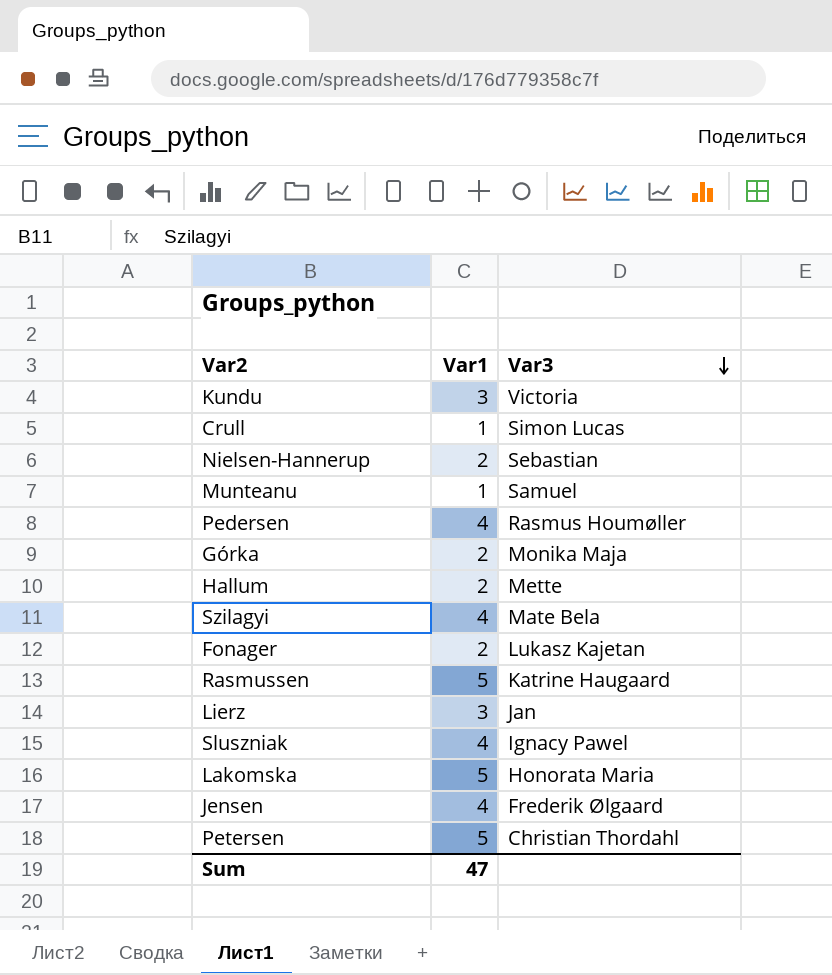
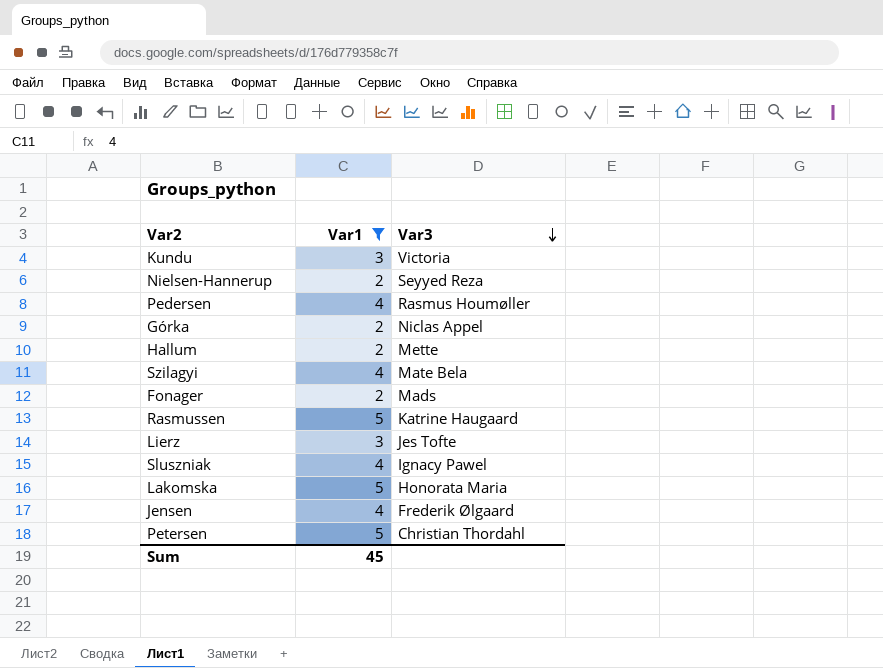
filter: none -> Var1 != 1
Nielsen-Hannerup | Var3: Sebastian -> Seyyed Reza
Górka | Var3: Monika Maja -> Niclas Appel
Fonager | Var3: Lukasz Kajetan -> Mads
Lierz | Var3: Jan -> Jes Tofte
Sum | Var1: 47 -> 45

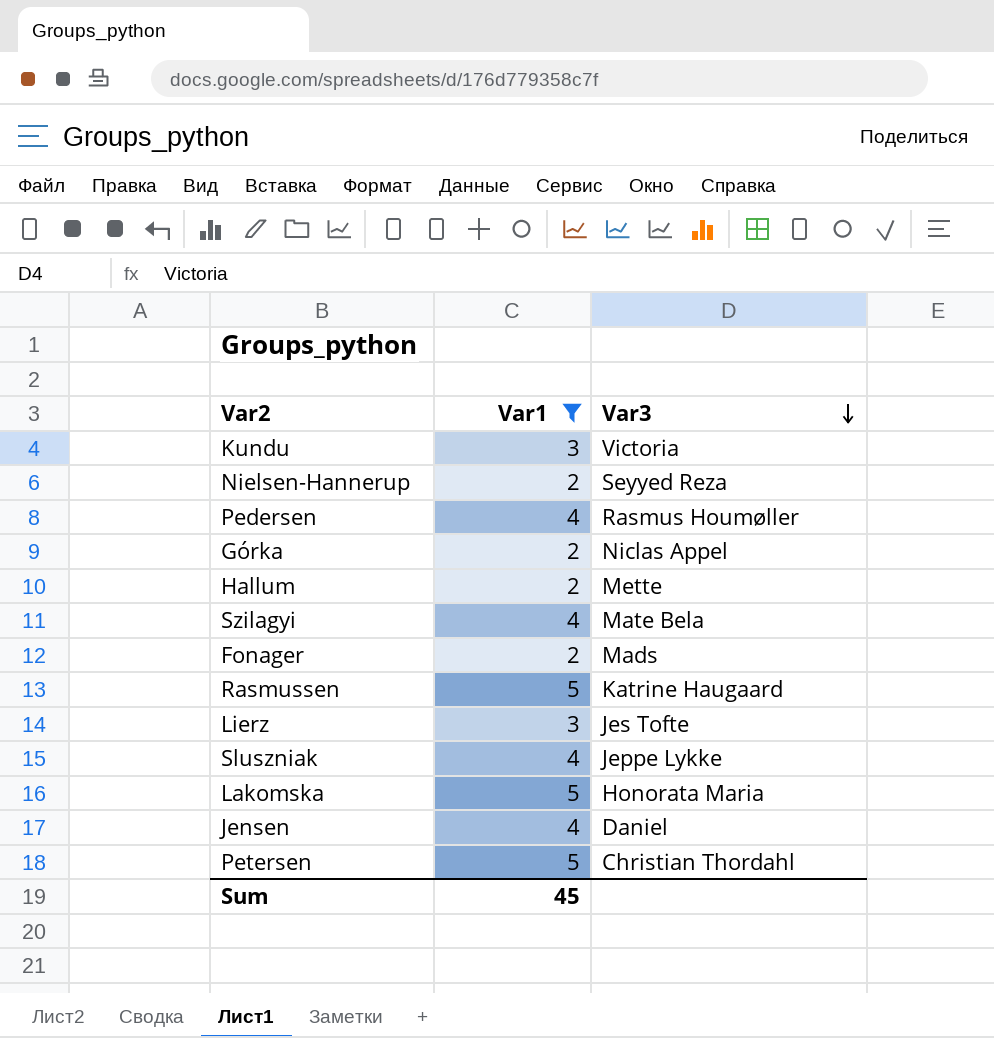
Sluszniak | Var3: Ignacy Pawel -> Jeppe Lykke
Jensen | Var3: Frederik Ølgaard -> Daniel

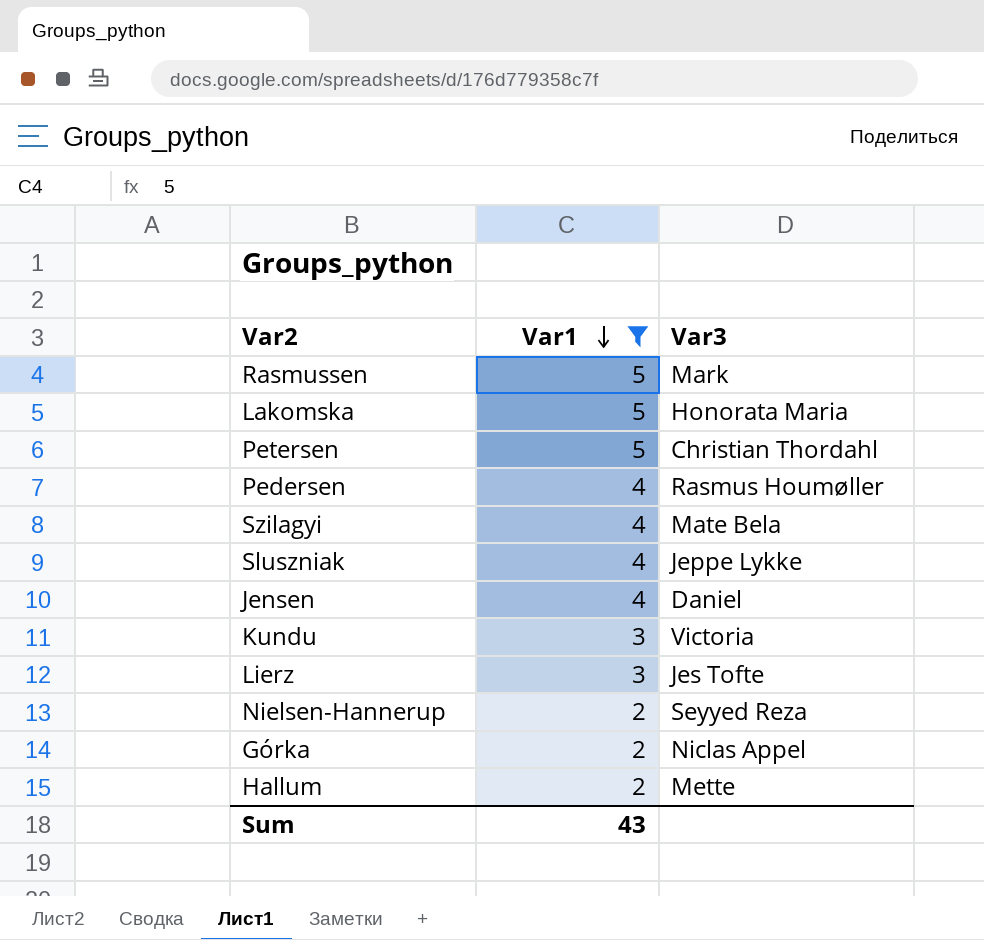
row order: Var3 descending -> Var1 descending
row Fonager: 2 | Mads -> none
Rasmussen | Var3: Katrine Haugaard -> Mark
Sum | Var1: 45 -> 43

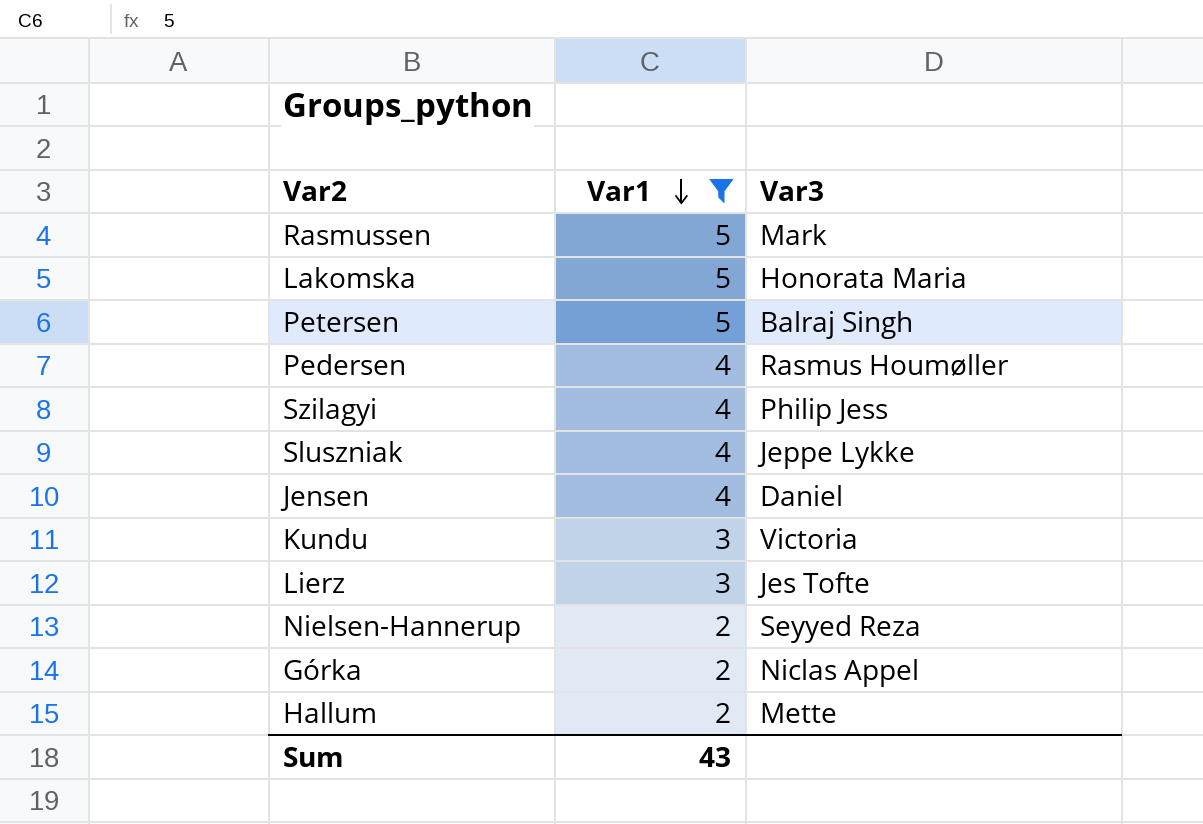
Petersen | Var3: Christian Thordahl -> Balraj Singh
Szilagyi | Var3: Mate Bela -> Philip Jess

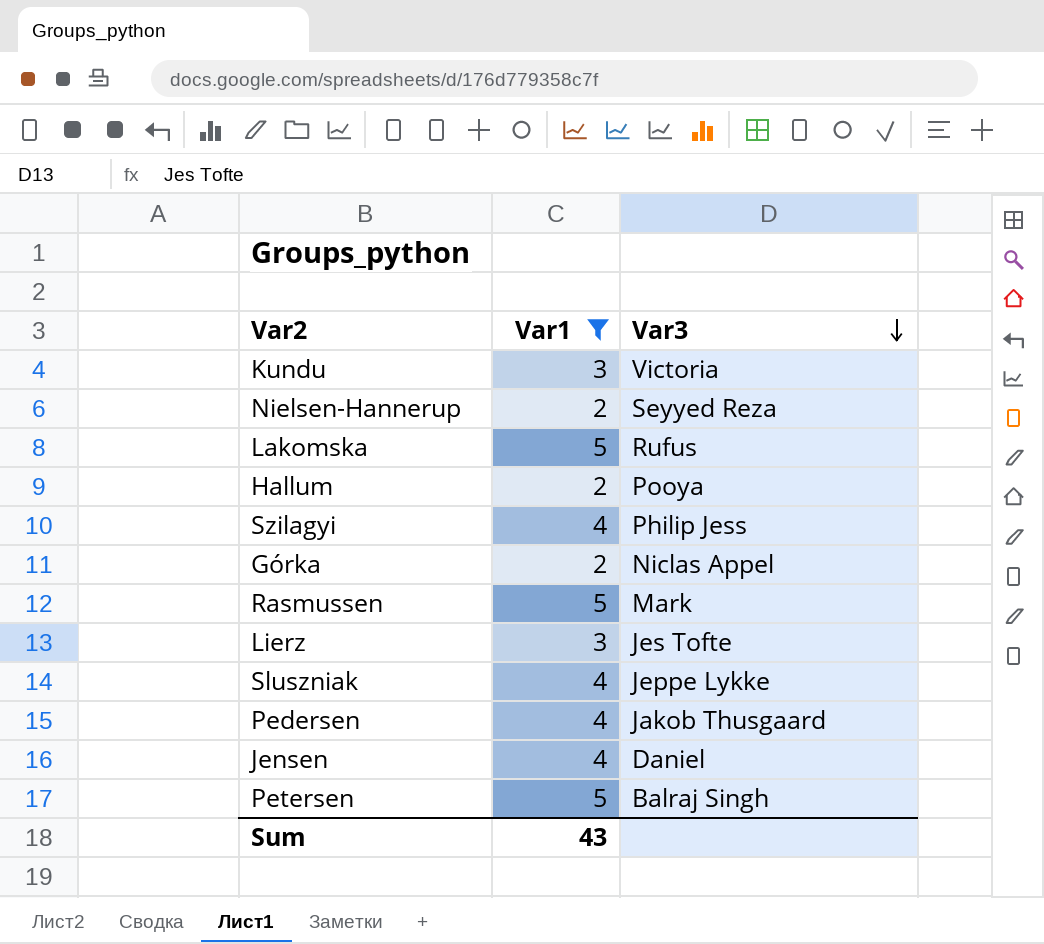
row order: Var1 descending -> Var3 descending
Lakomska | Var3: Honorata Maria -> Rufus
Hallum | Var3: Mette -> Pooya
Pedersen | Var3: Rasmus Houmøller -> Jakob Thusgaard

